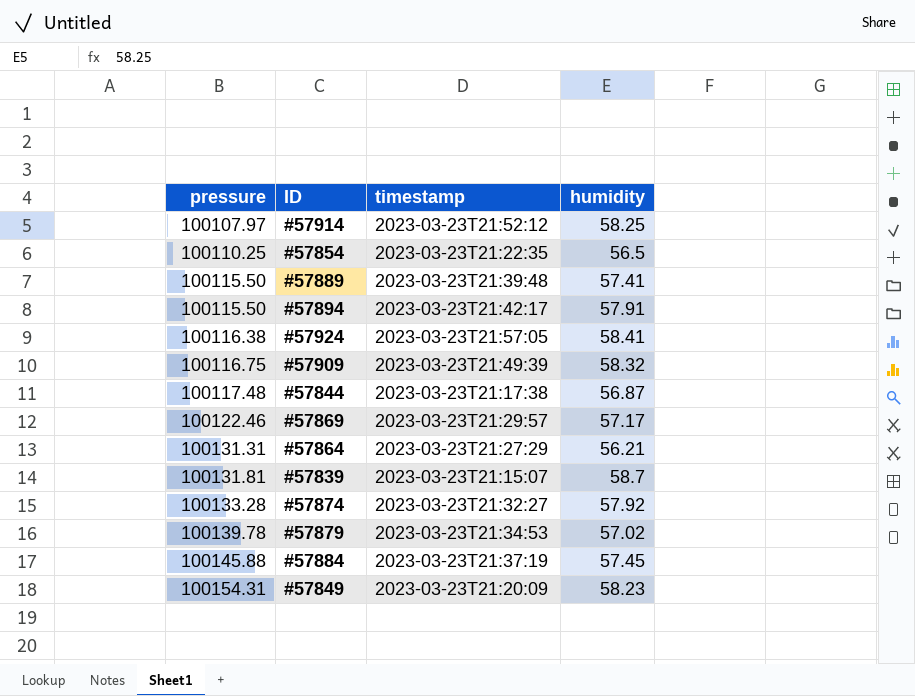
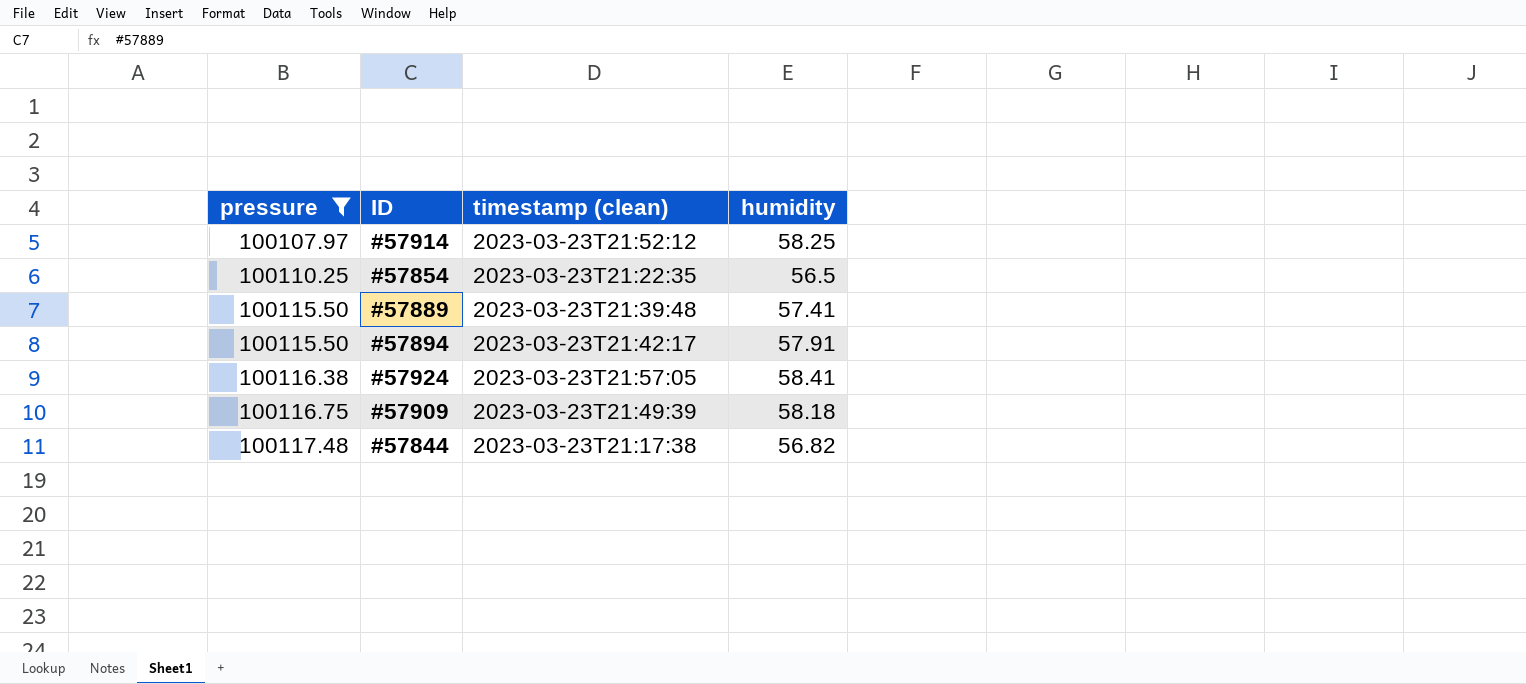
filter: none -> pressure <= 100117.48
column name: timestamp -> timestamp (clean)
#57909 | humidity: 58.32 -> 58.18
#57844 | humidity: 56.87 -> 56.82

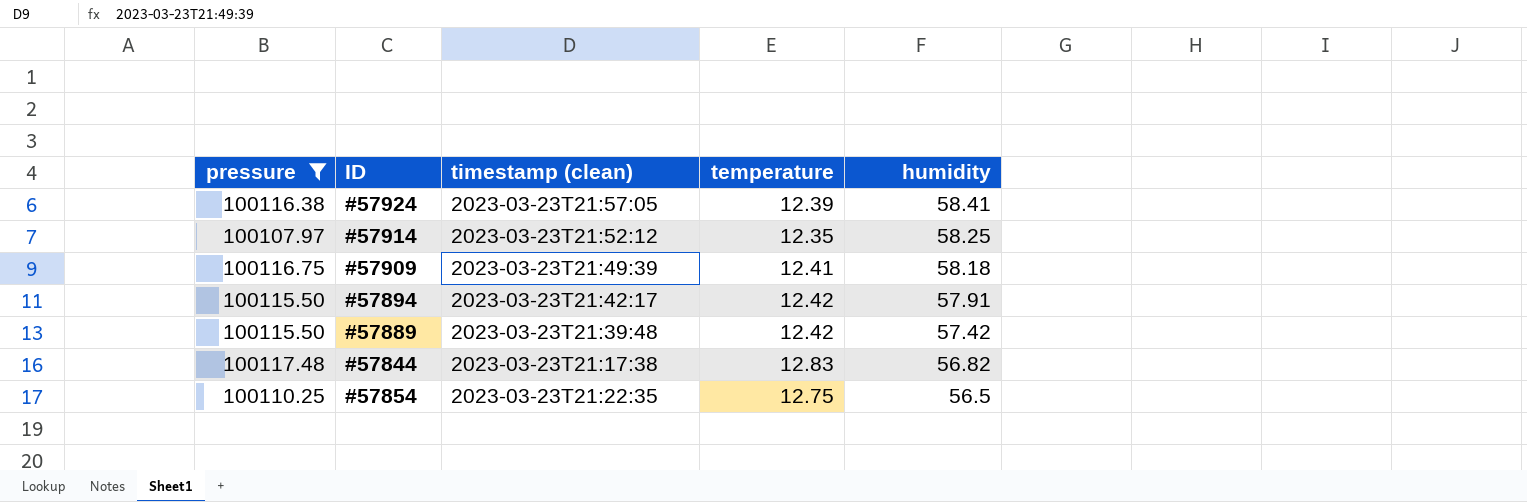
row order: pressure ascending -> humidity descending
column temperature | position: none -> 4
#57889 | humidity: 57.41 -> 57.42

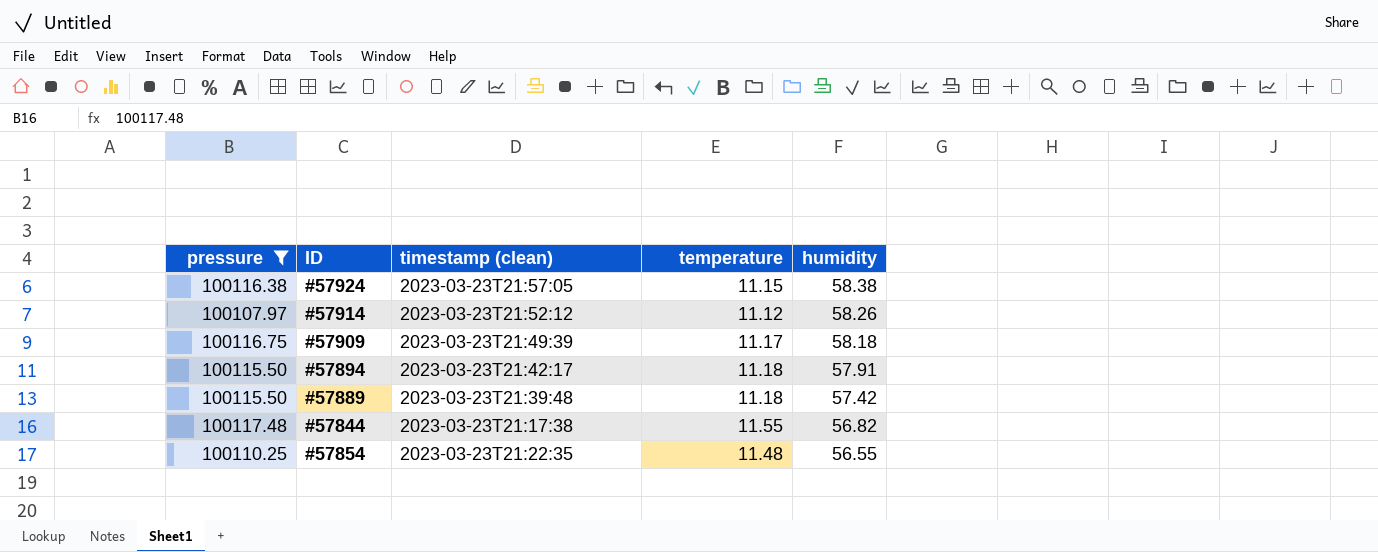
#57924 | temperature: 12.39 -> 11.15
#57924 | humidity: 58.41 -> 58.38
#57914 | temperature: 12.35 -> 11.12
#57914 | humidity: 58.25 -> 58.26
#57909 | temperature: 12.41 -> 11.17
#57894 | temperature: 12.42 -> 11.18
#57889 | temperature: 12.42 -> 11.18
#57844 | temperature: 12.83 -> 11.55
#57854 | temperature: 12.75 -> 11.48
#57854 | humidity: 56.5 -> 56.55

